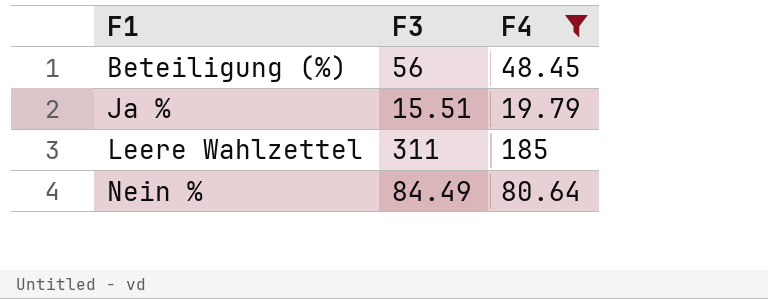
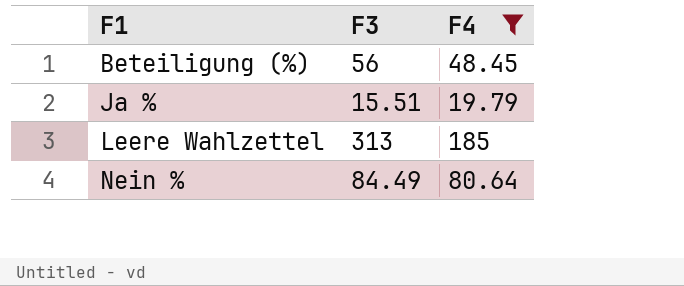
Leere Wahlzettel | F3: 311 -> 313

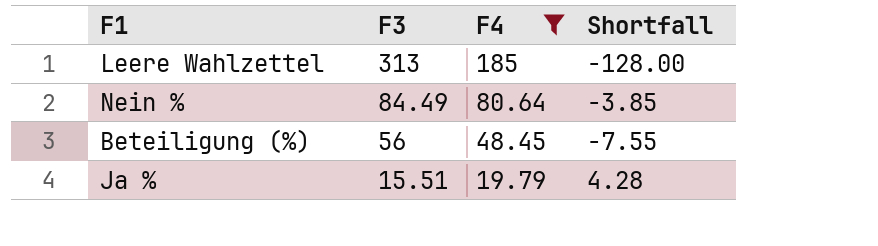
row order: F1 ascending -> F3 descending
column Shortfall | formula: none -> [F4] - [F3]

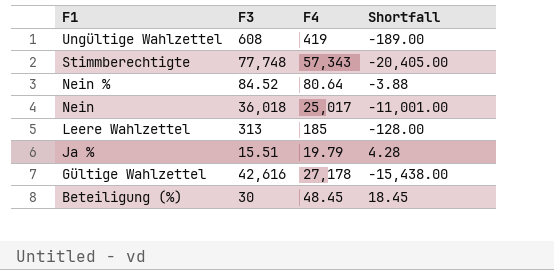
filter: F4 <= 185 -> none
row order: F3 descending -> F1 descending
Nein % | F3: 84.49 -> 84.52
Nein % | Shortfall: -3.85 -> -3.88
Beteiligung (%) | F3: 56 -> 30
Beteiligung (%) | Shortfall: -7.55 -> 18.45

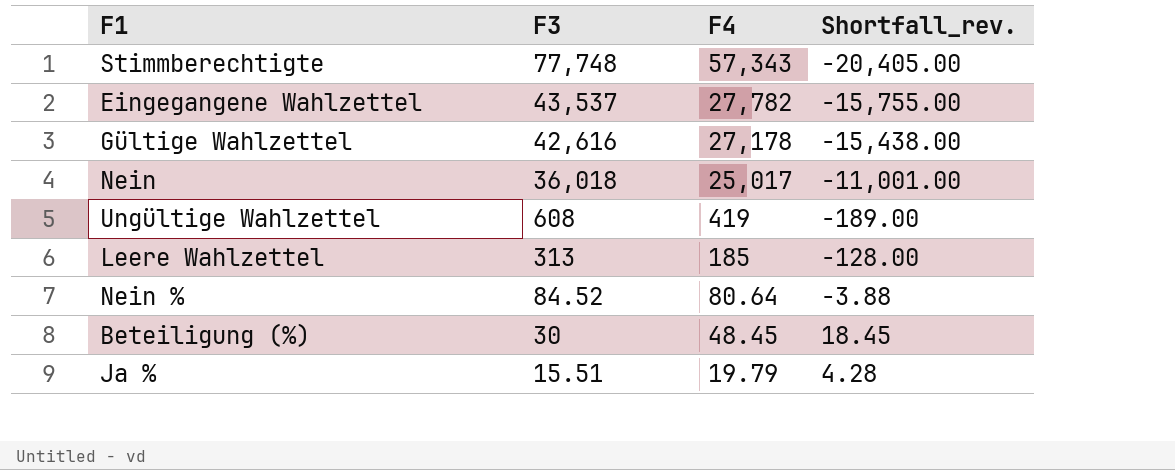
row order: F1 descending -> F3 descending
column name: Shortfall -> Shortfall_rev.
row Eingegangene Wahlzettel: none -> 43,537 | 27,782 | -15,755.00

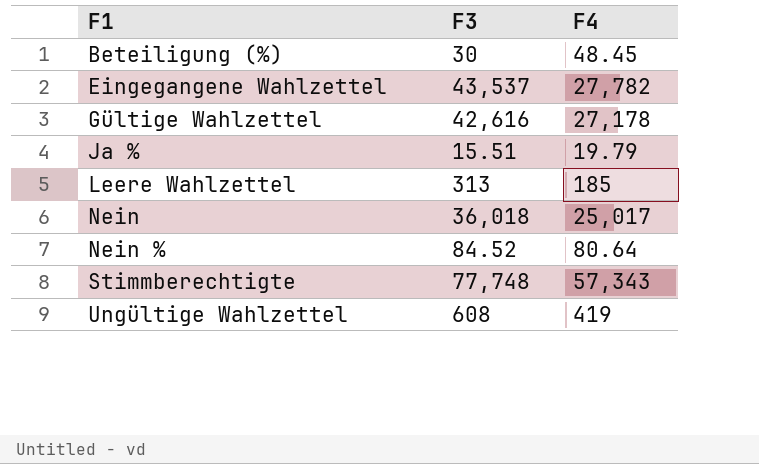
row order: F3 descending -> F1 ascending
column Shortfall_rev. | formula: [F4] - [F3] -> none

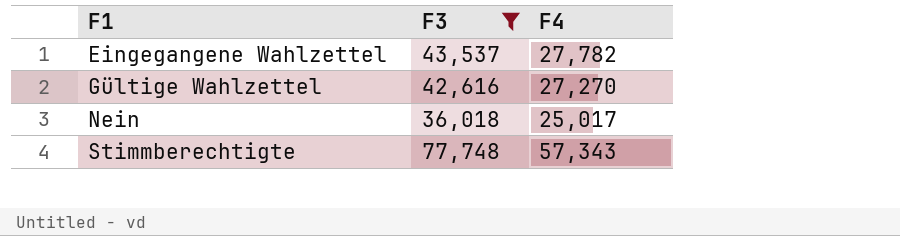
filter: none -> F3 >= 36,018
Gültige Wahlzettel | F4: 27,178 -> 27,270

